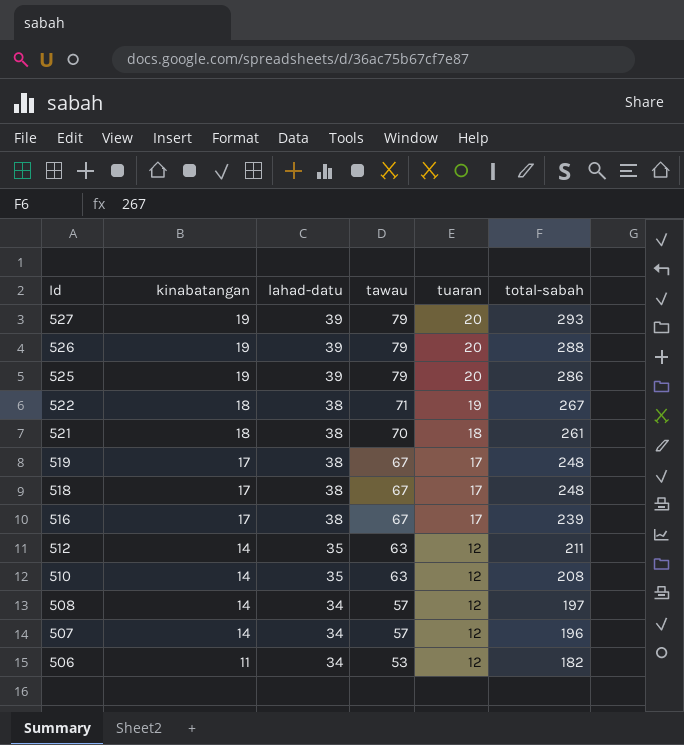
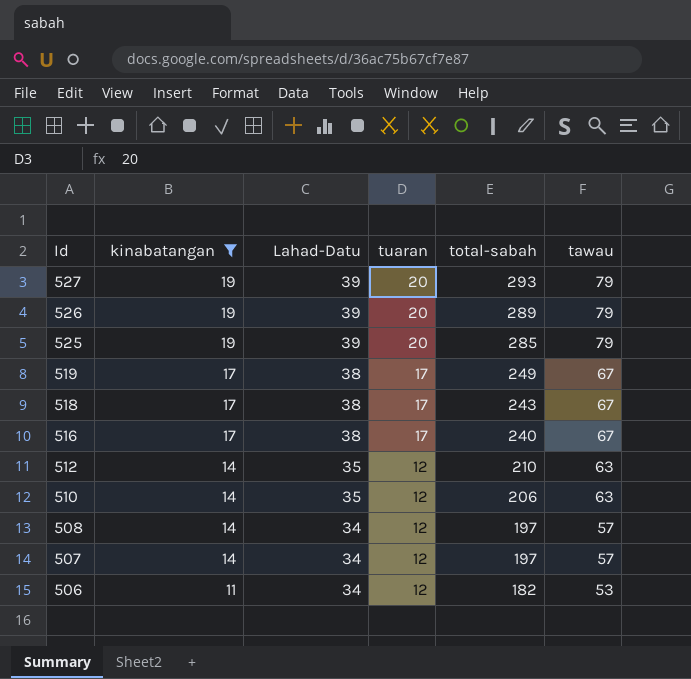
filter: none -> kinabatangan != 18
column name: lahad-datu -> Lahad-Datu
column tawau | position: 4 -> 6
526 | total-sabah: 288 -> 289
525 | total-sabah: 286 -> 285
519 | total-sabah: 248 -> 249
518 | total-sabah: 248 -> 243
516 | total-sabah: 239 -> 240
512 | total-sabah: 211 -> 210
510 | total-sabah: 208 -> 206
507 | total-sabah: 196 -> 197

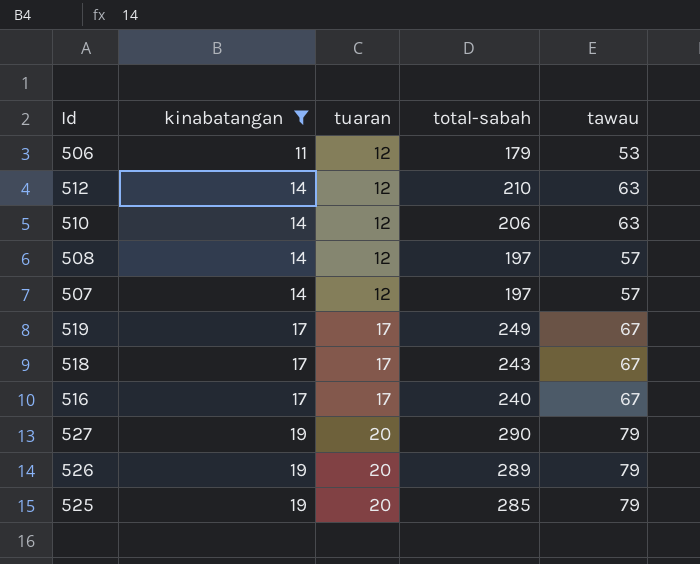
row order: Id descending -> kinabatangan ascending
column Lahad-Datu | position: 3 -> none
506 | total-sabah: 182 -> 179
527 | total-sabah: 293 -> 290

